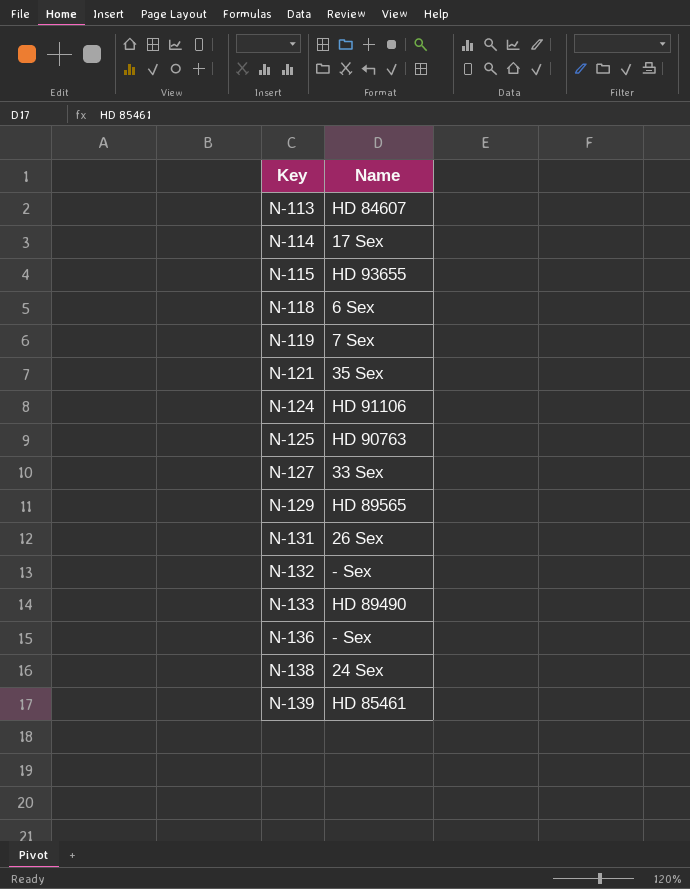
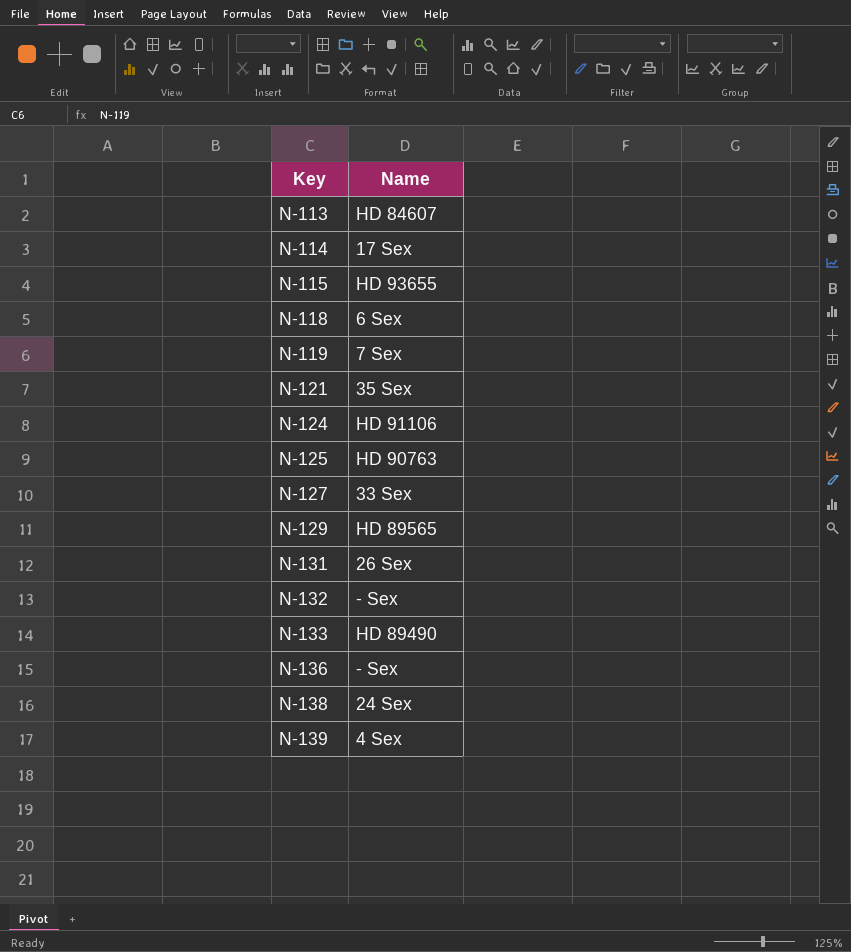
N-139 | Name: HD 85461 -> 4 Sex

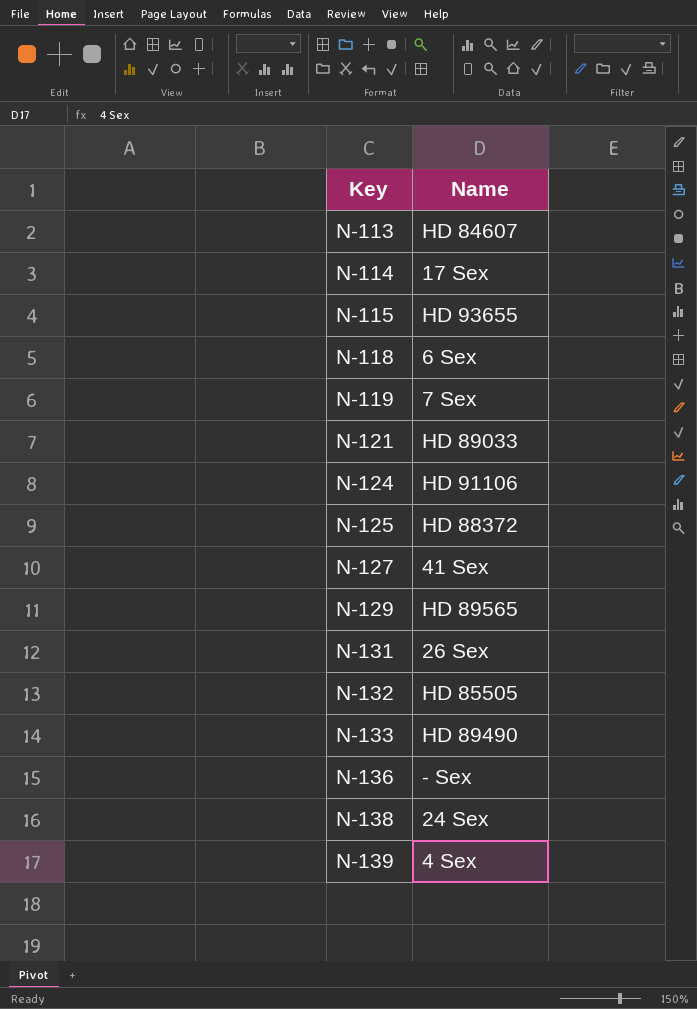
N-121 | Name: 35 Sex -> HD 89033
N-125 | Name: HD 90763 -> HD 88372
N-127 | Name: 33 Sex -> 41 Sex
N-132 | Name: - Sex -> HD 85505

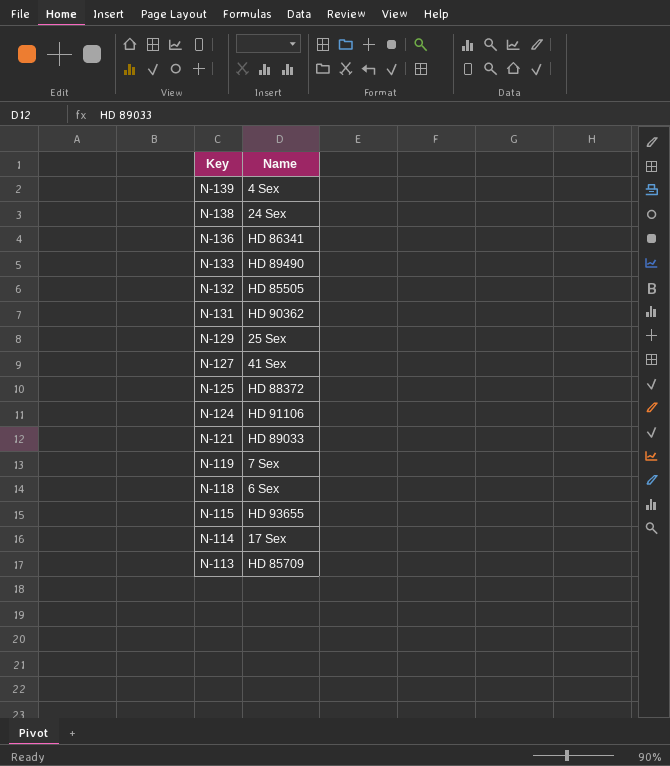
row order: Key ascending -> Key descending
N-136 | Name: - Sex -> HD 86341
N-131 | Name: 26 Sex -> HD 90362
N-129 | Name: HD 89565 -> 25 Sex
N-113 | Name: HD 84607 -> HD 85709

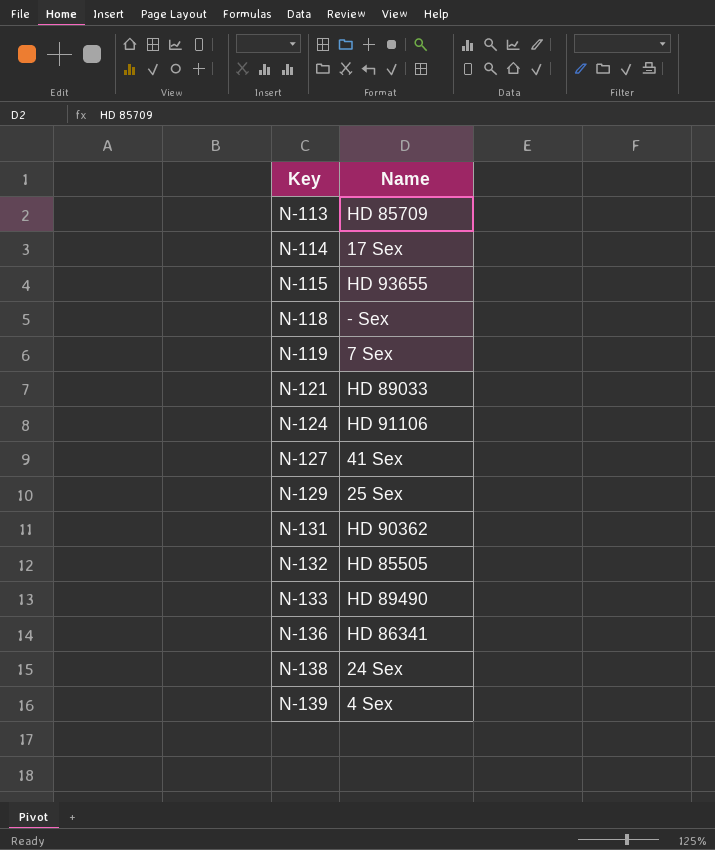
row order: Key descending -> Key ascending
row N-125: HD 88372 -> none
N-118 | Name: 6 Sex -> - Sex

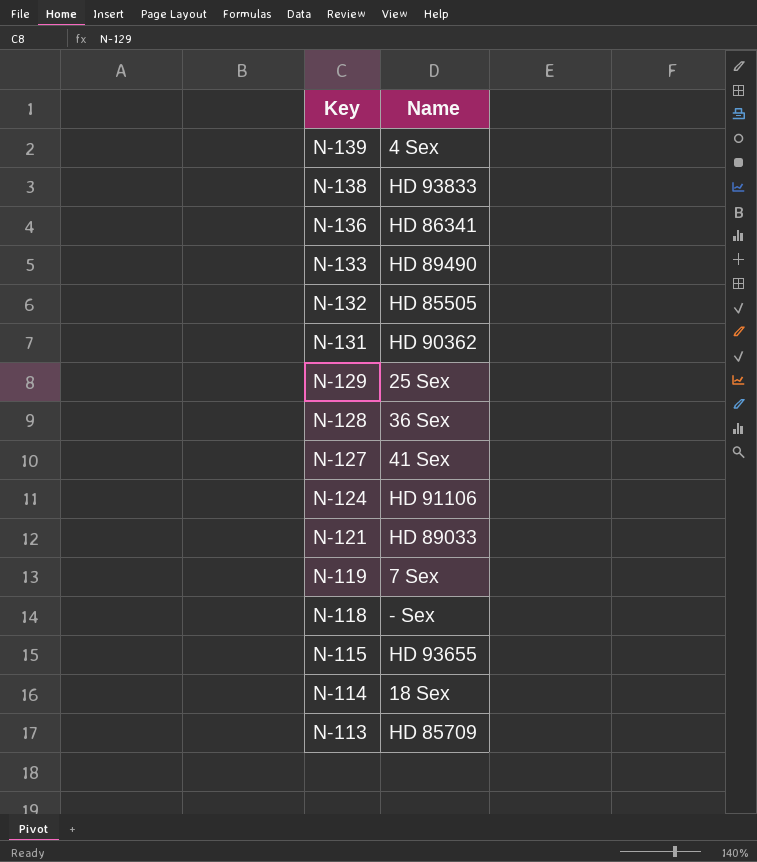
row order: Key ascending -> Key descending
N-138 | Name: 24 Sex -> HD 93833
row N-128: none -> 36 Sex
N-114 | Name: 17 Sex -> 18 Sex

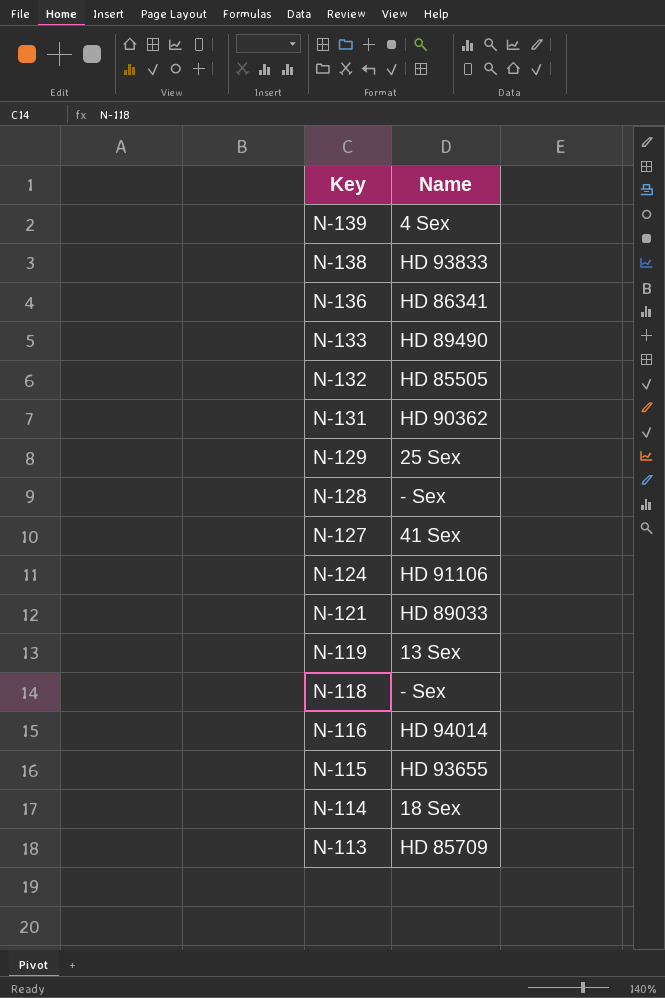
N-128 | Name: 36 Sex -> - Sex
N-119 | Name: 7 Sex -> 13 Sex
row N-116: none -> HD 94014

